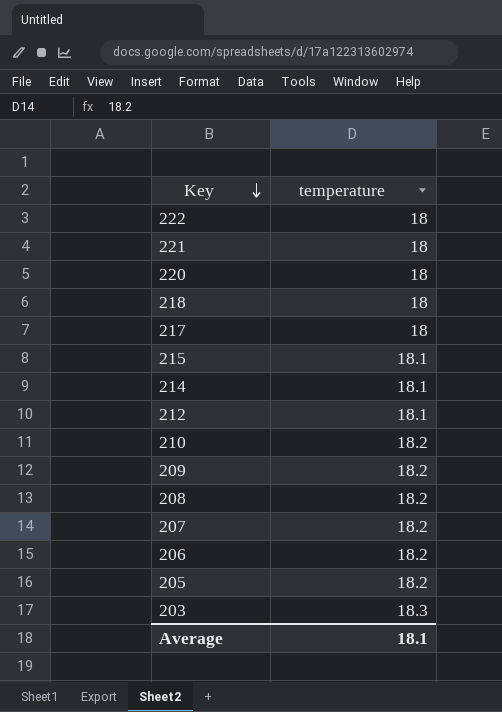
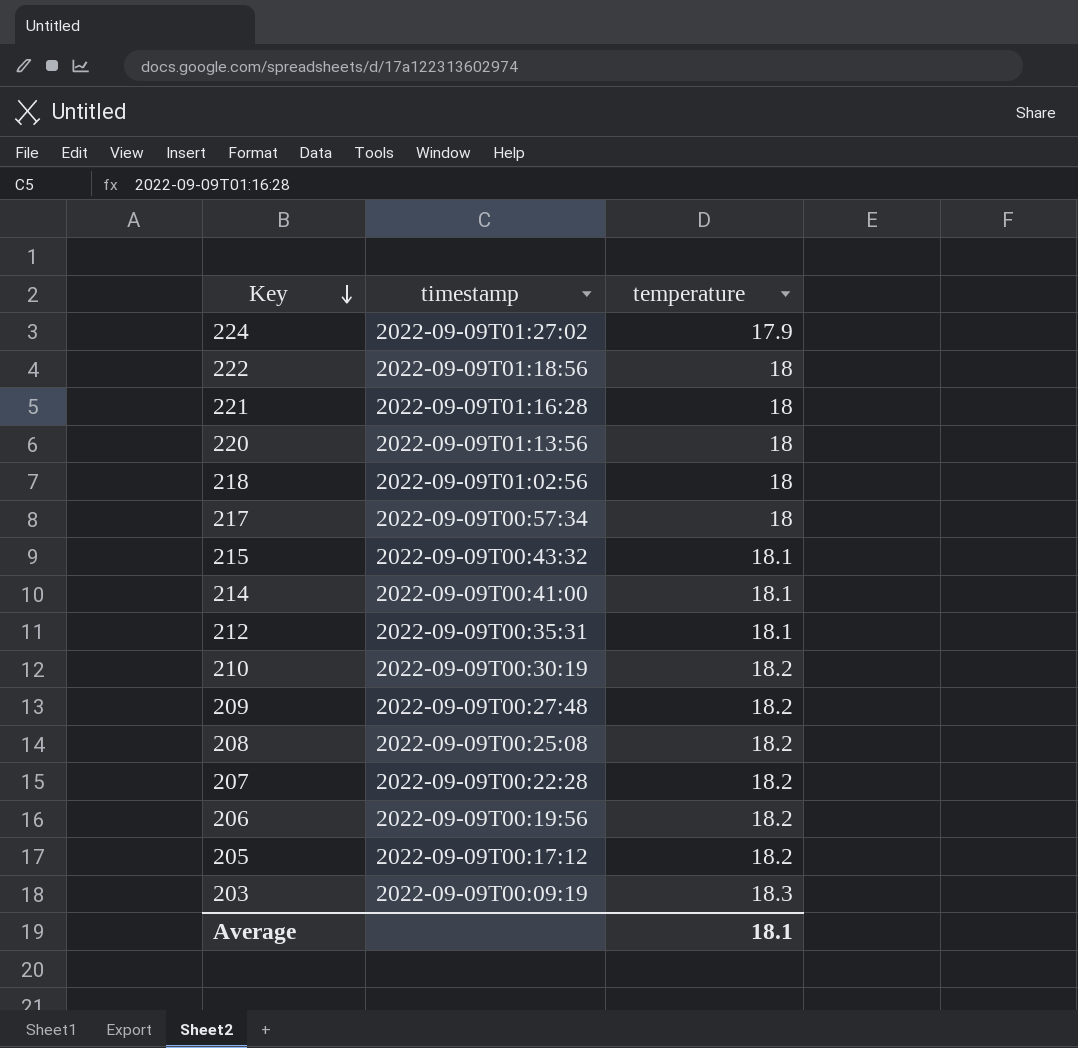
column timestamp | position: none -> 2
row 224: none -> 2022-09-09T01:27:02 | 17.9

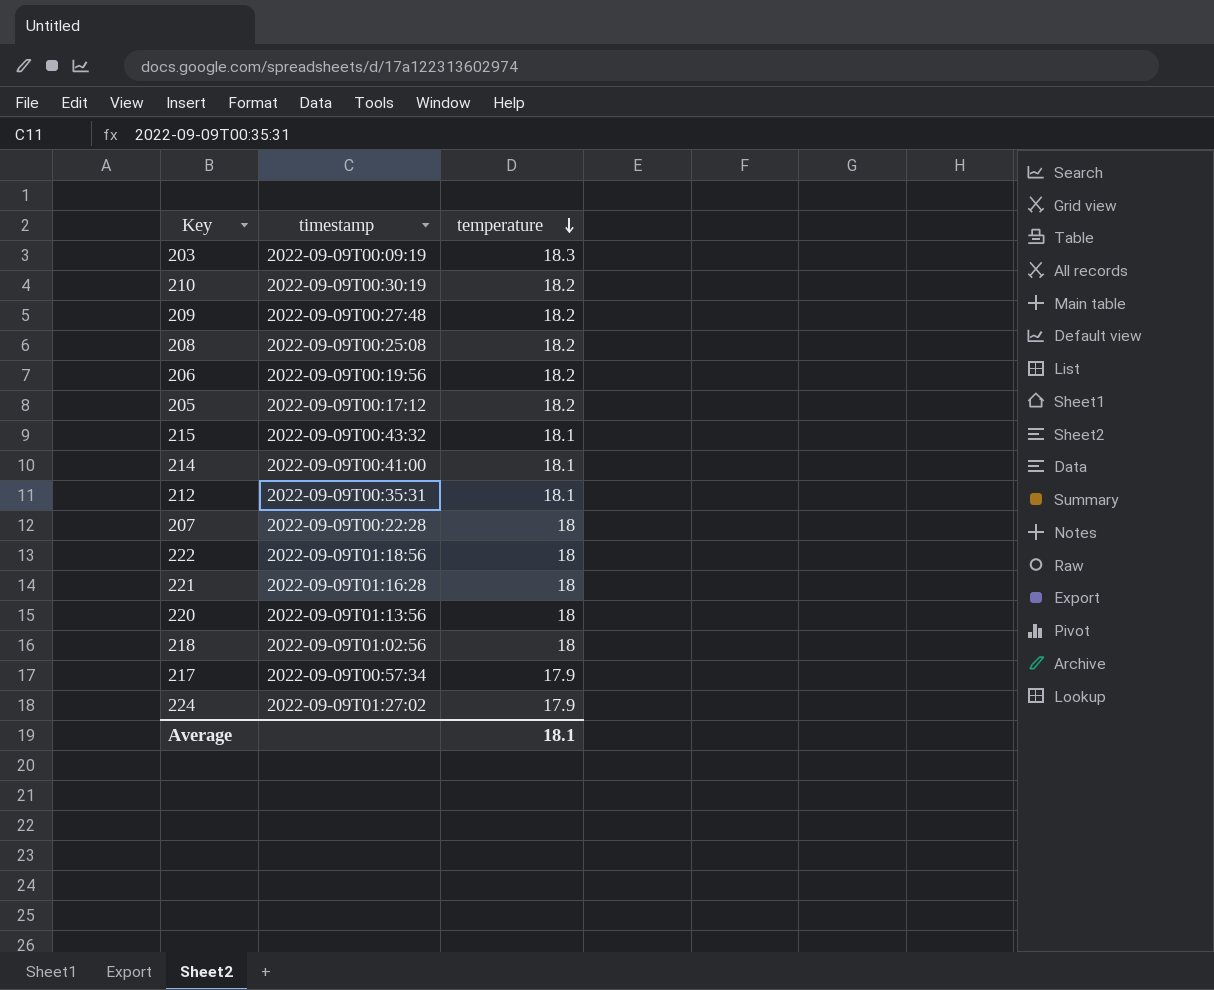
row order: Key descending -> temperature descending
207 | temperature: 18.2 -> 18
217 | temperature: 18 -> 17.9

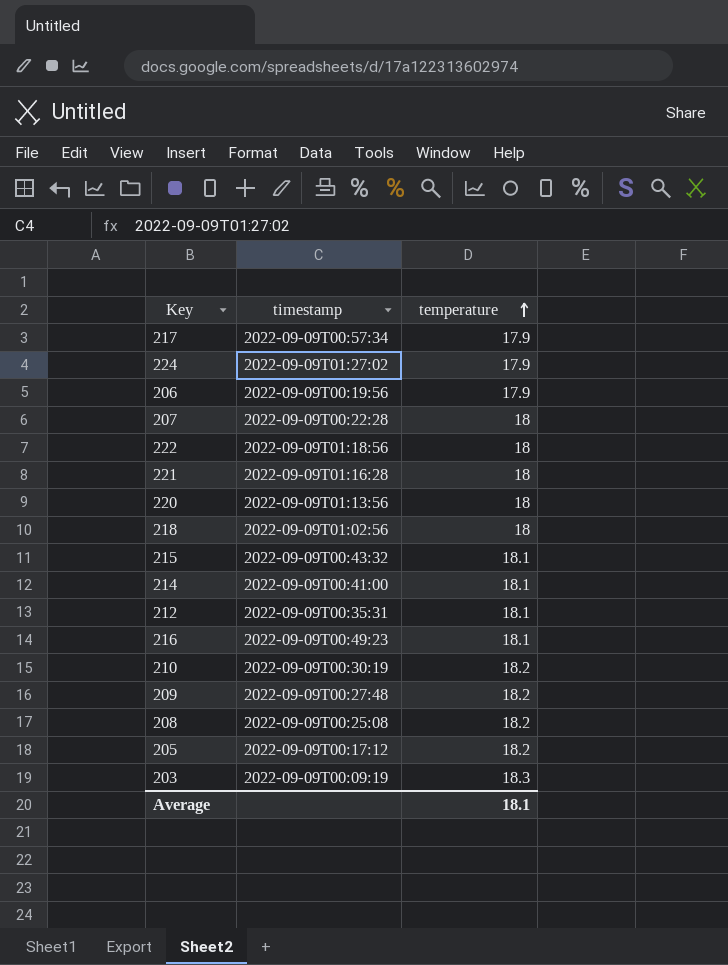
row order: temperature descending -> temperature ascending
206 | temperature: 18.2 -> 17.9
row 216: none -> 2022-09-09T00:49:23 | 18.1

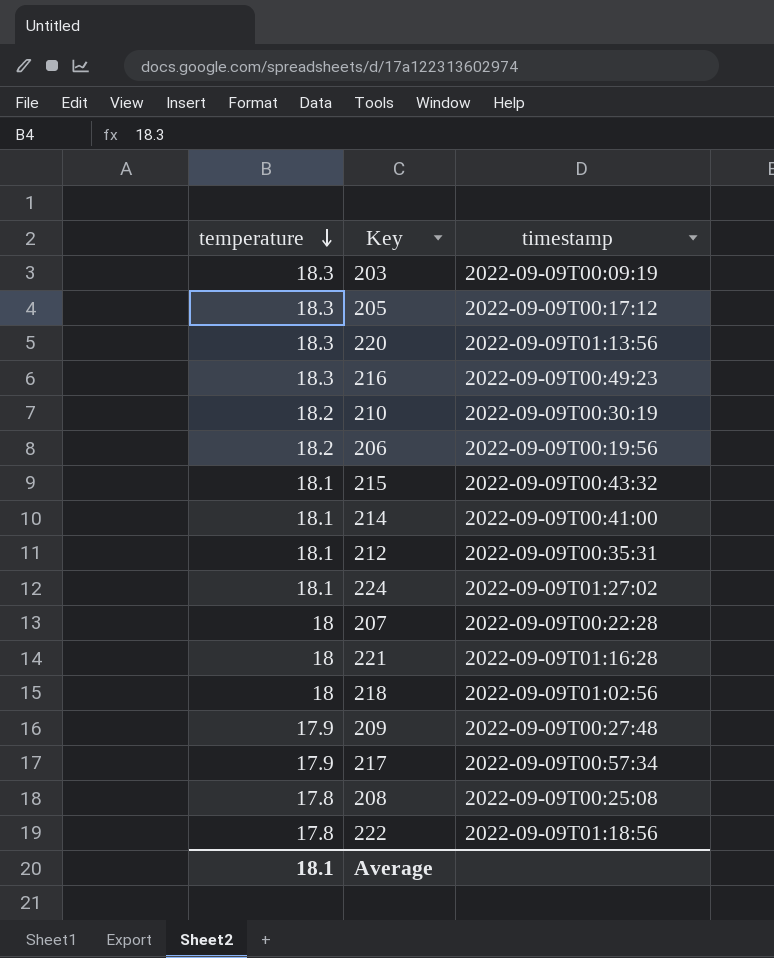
row order: temperature ascending -> temperature descending
column temperature | position: 3 -> 1
205 | temperature: 18.2 -> 18.3
220 | temperature: 18 -> 18.3
216 | temperature: 18.1 -> 18.3
206 | temperature: 17.9 -> 18.2
224 | temperature: 17.9 -> 18.1
209 | temperature: 18.2 -> 17.9
208 | temperature: 18.2 -> 17.8
222 | temperature: 18 -> 17.8

